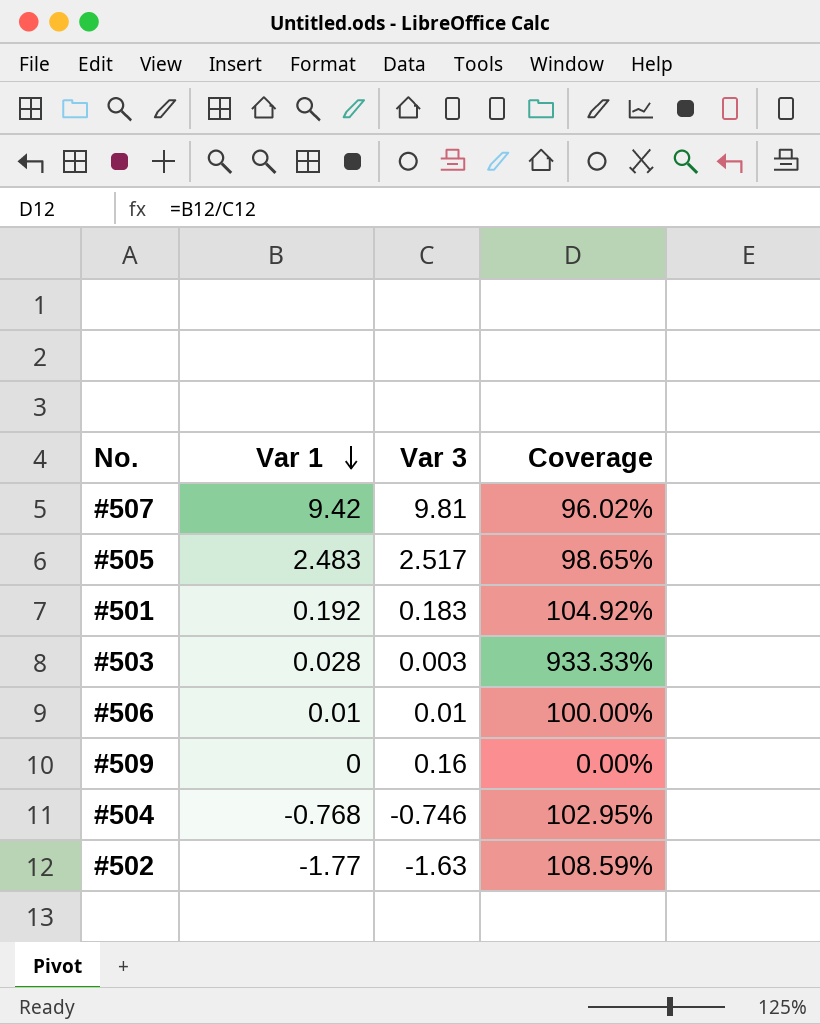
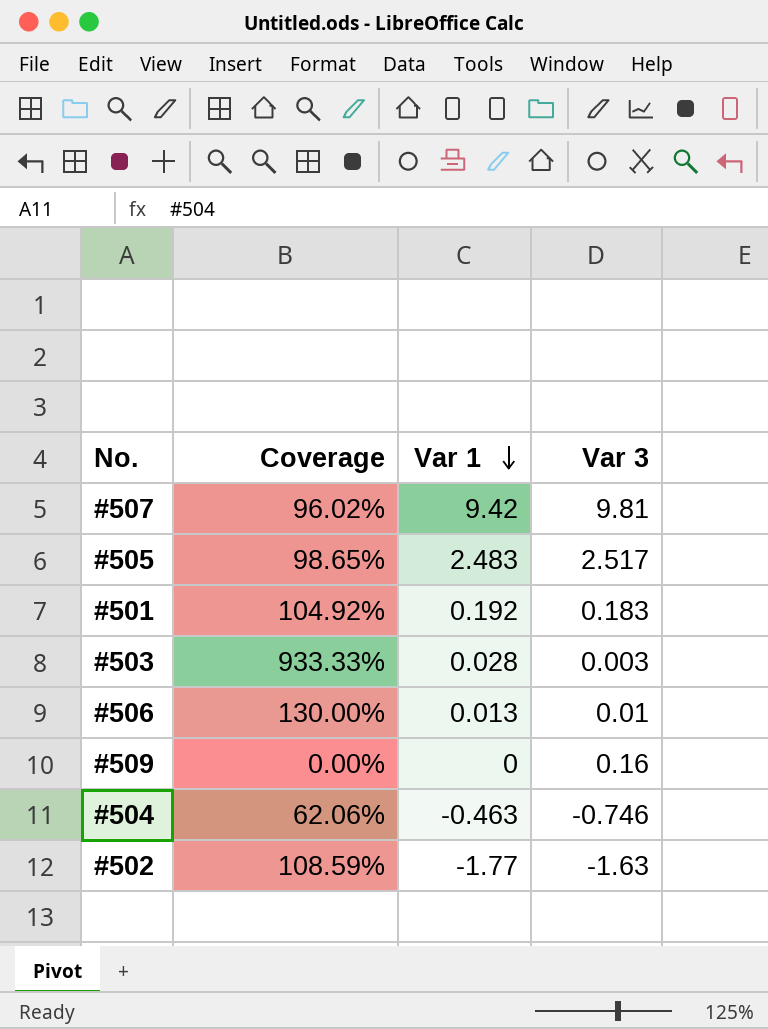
column Coverage | position: 4 -> 2
#506 | Coverage: 100.00% -> 130.00%
#506 | Var 1: 0.01 -> 0.013
#504 | Coverage: 102.95% -> 62.06%
#504 | Var 1: -0.768 -> -0.463

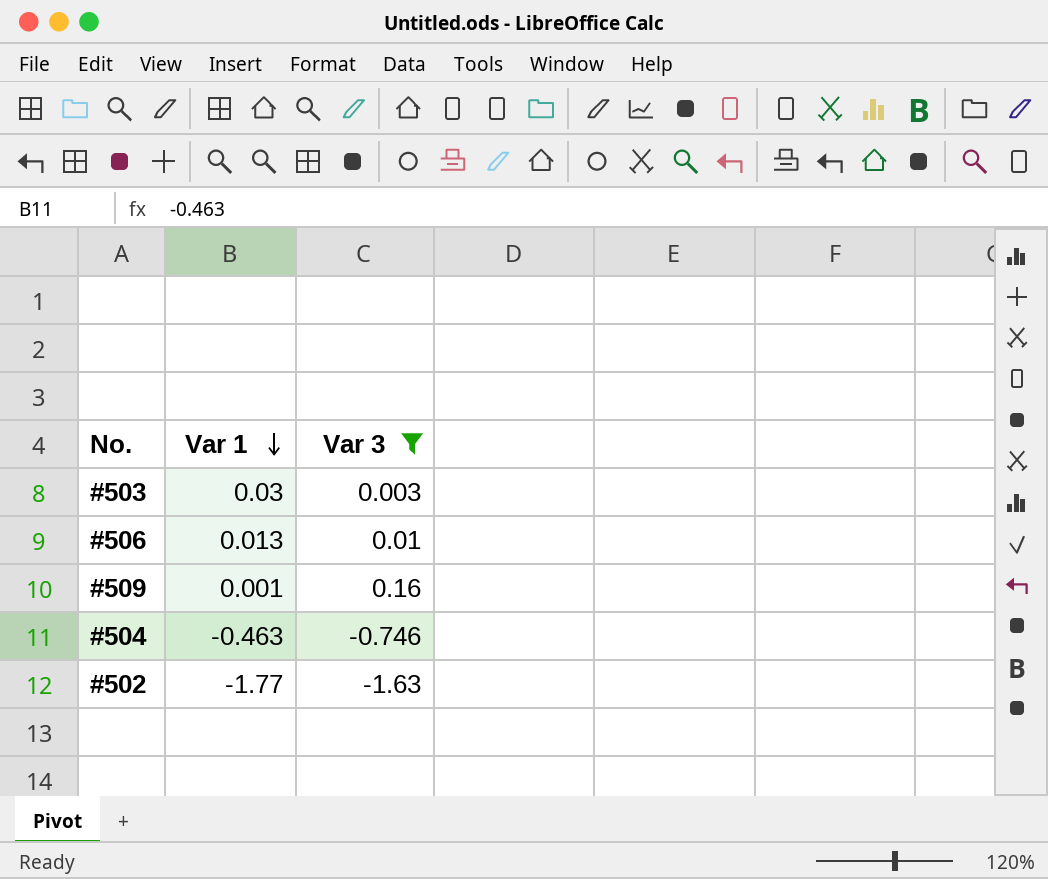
filter: none -> Var 3 <= 0.16
column Coverage | formula: [Var 1] / [Var 3] -> none
#503 | Var 1: 0.028 -> 0.03
#509 | Var 1: 0 -> 0.001

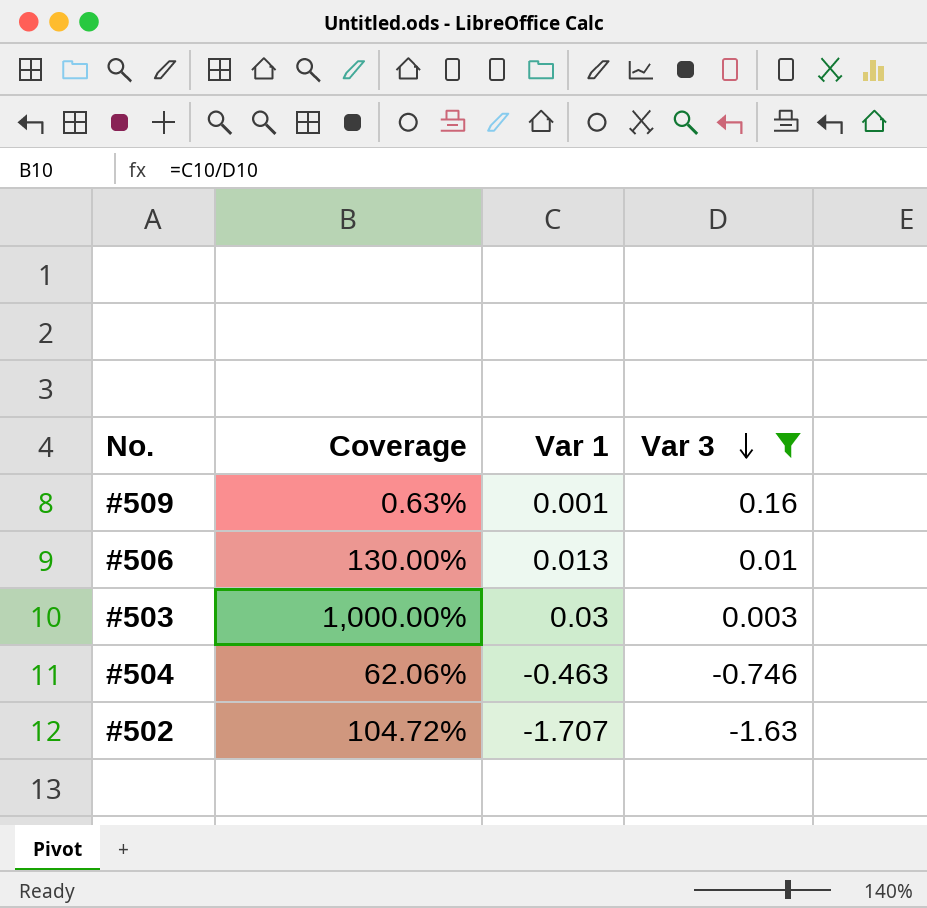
row order: Var 1 descending -> Var 3 descending
column Coverage | formula: none -> [Var 1] / [Var 3]
#502 | Var 1: -1.77 -> -1.707

